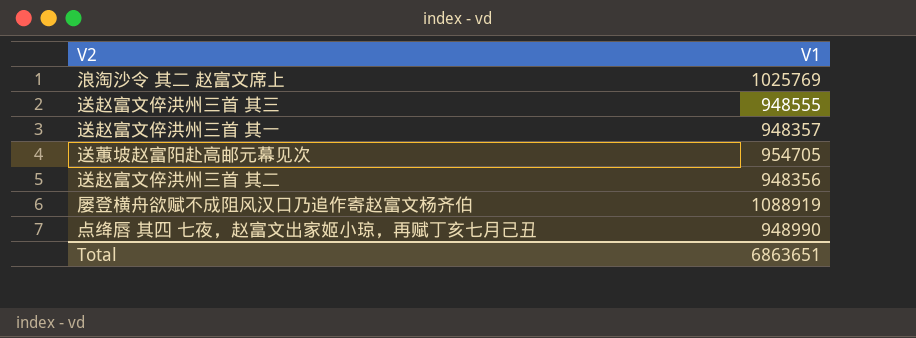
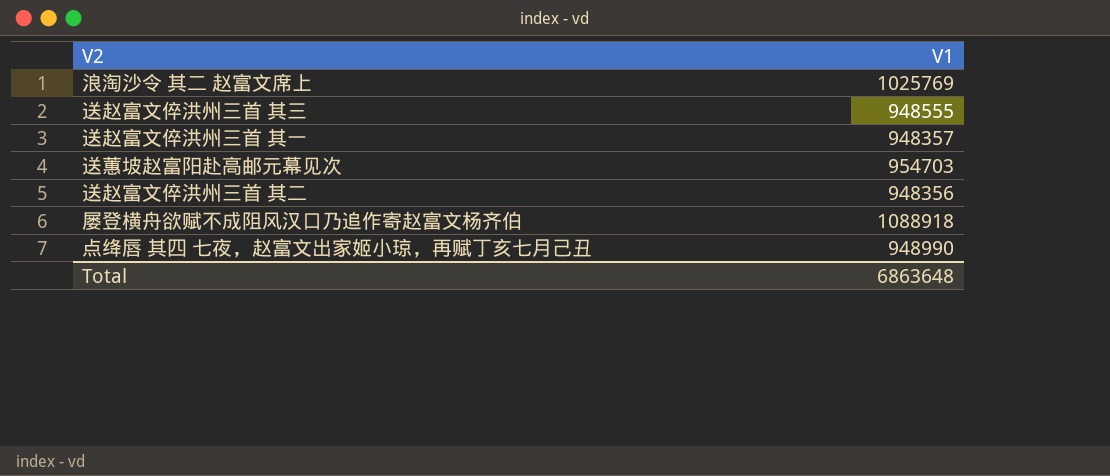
送蕙坡赵富阳赴高邮元幕见次 | V1: 954705 -> 954703
屡登横舟欲赋不成阻风汉口乃追作寄赵富文杨齐伯 | V1: 1088919 -> 1088918
Total | V1: 6863651 -> 6863648

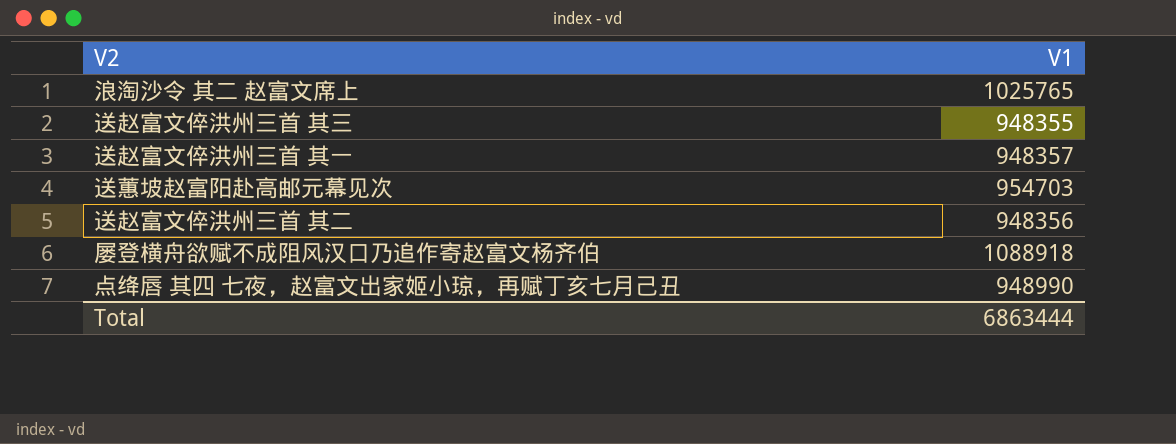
浪淘沙令 其二 赵富文席上 | V1: 1025769 -> 1025765
送赵富文倅洪州三首 其三 | V1: 948555 -> 948355
Total | V1: 6863648 -> 6863444

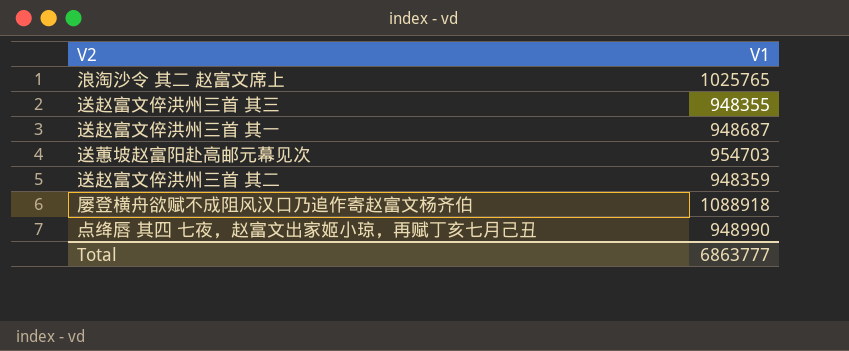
送赵富文倅洪州三首 其一 | V1: 948357 -> 948687
送赵富文倅洪州三首 其二 | V1: 948356 -> 948359
Total | V1: 6863444 -> 6863777

